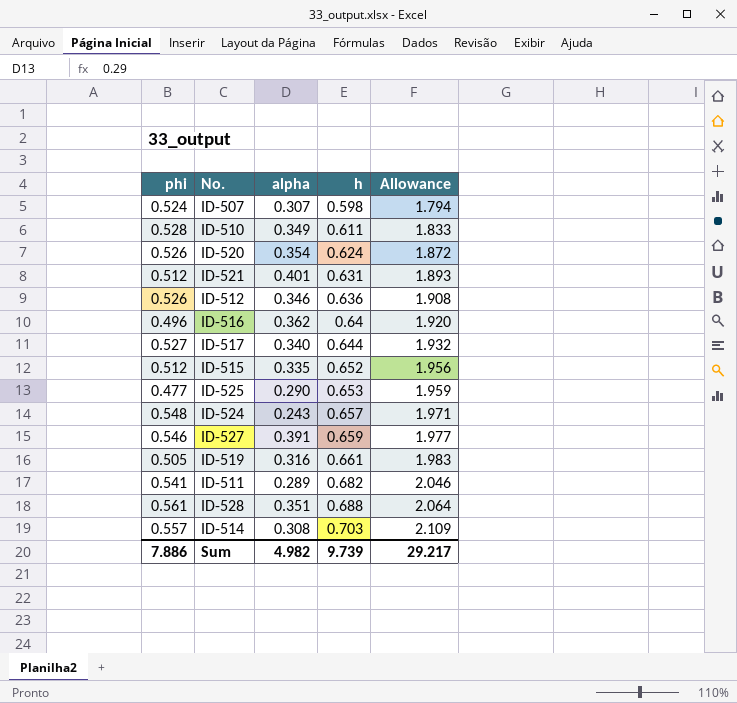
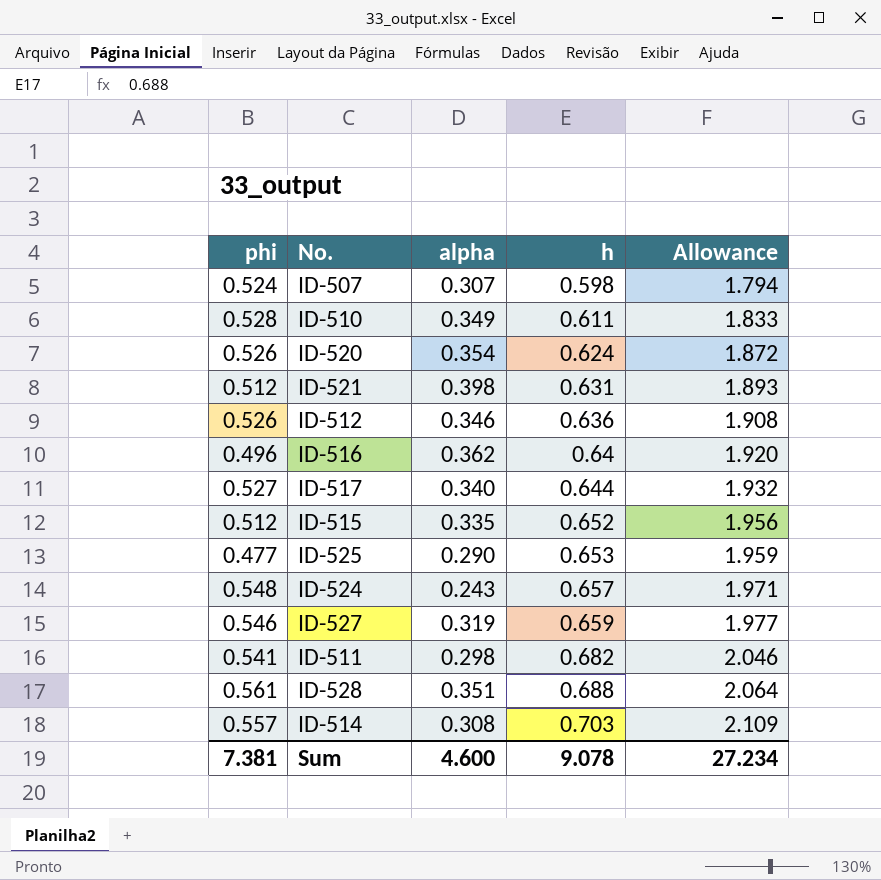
row ID-519: 0.505 | 0.316 | 0.661 | 1.983 -> none
ID-521 | alpha: 0.401 -> 0.398
ID-527 | alpha: 0.391 -> 0.319
ID-511 | alpha: 0.289 -> 0.298
Sum | phi: 7.886 -> 7.381
Sum | alpha: 4.982 -> 4.600
Sum | h: 9.739 -> 9.078
Sum | Allowance: 29.217 -> 27.234

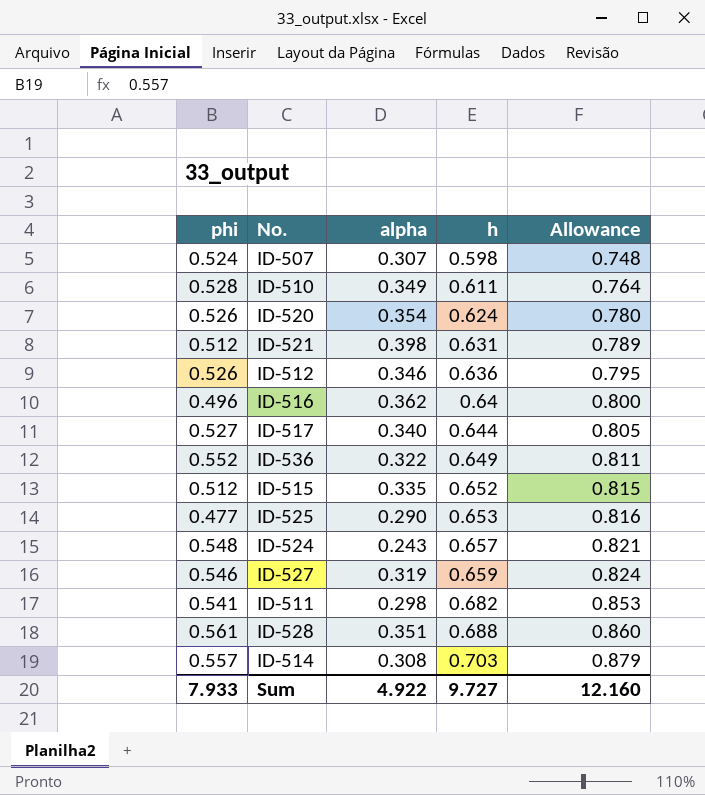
column Allowance | formula: [h] * 3 -> [h] * 1.25
row ID-536: none -> 0.552 | 0.322 | 0.649 | 0.811
Sum | phi: 7.381 -> 7.933
Sum | alpha: 4.600 -> 4.922
Sum | h: 9.078 -> 9.727
Sum | Allowance: 27.234 -> 12.160

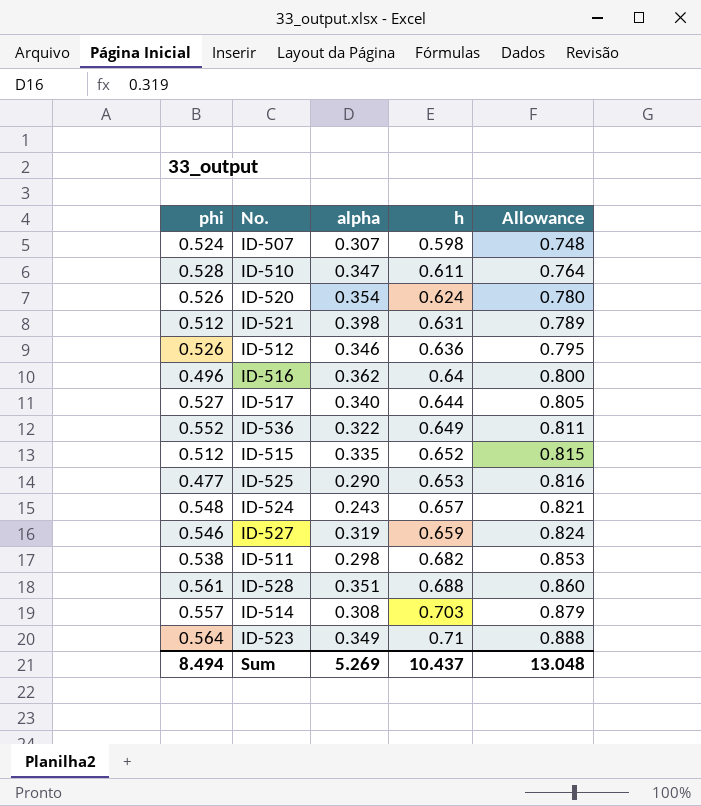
ID-510 | alpha: 0.349 -> 0.347
ID-511 | phi: 0.541 -> 0.538
row ID-523: none -> 0.564 | 0.349 | 0.71 | 0.888
Sum | phi: 7.933 -> 8.494
Sum | alpha: 4.922 -> 5.269
Sum | h: 9.727 -> 10.437
Sum | Allowance: 12.160 -> 13.048

